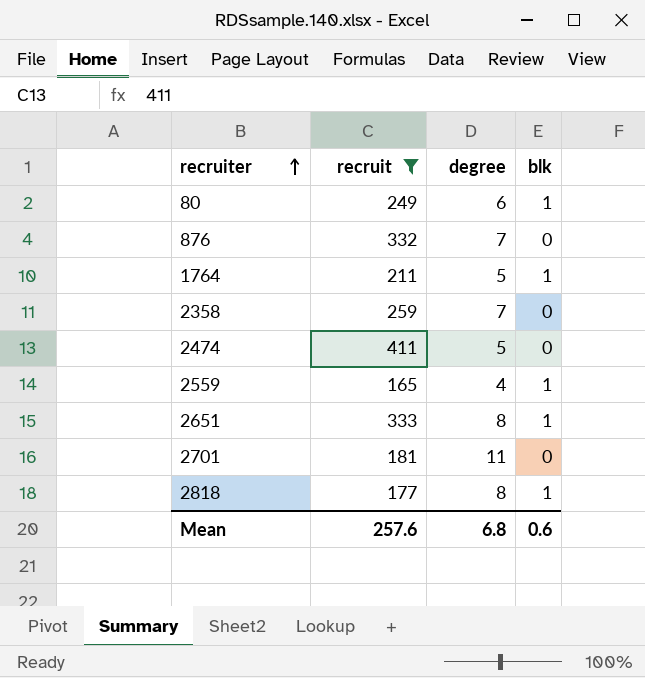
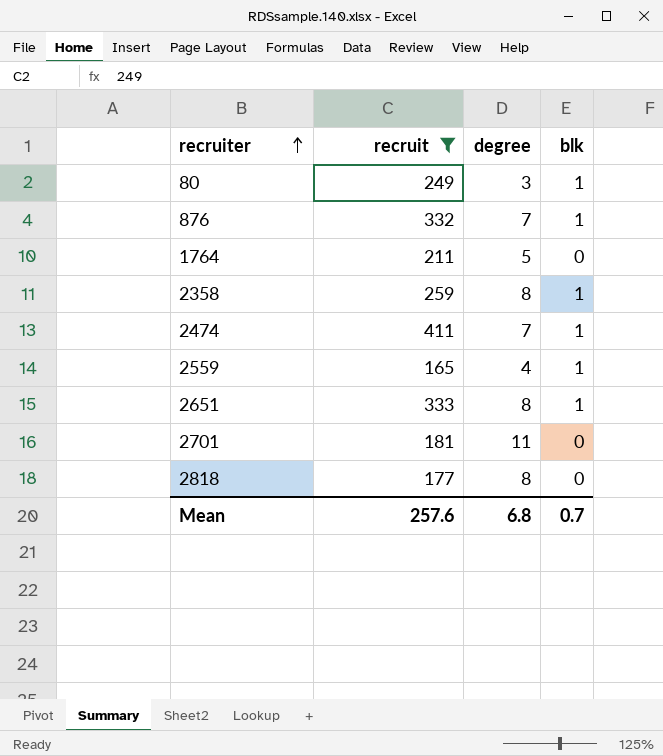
80 | degree: 6 -> 3
876 | blk: 0 -> 1
1764 | blk: 1 -> 0
2358 | degree: 7 -> 8
2358 | blk: 0 -> 1
2474 | degree: 5 -> 7
2474 | blk: 0 -> 1
2818 | blk: 1 -> 0
Mean | blk: 0.6 -> 0.7

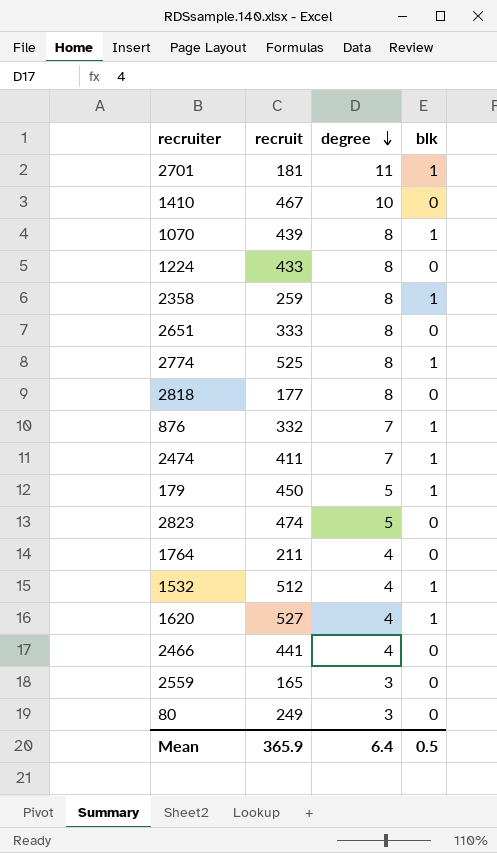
filter: recruit <= 411 -> none
row order: recruiter ascending -> degree descending
2701 | blk: 0 -> 1
2651 | blk: 1 -> 0
1764 | degree: 5 -> 4
2559 | degree: 4 -> 3
2559 | blk: 1 -> 0
80 | blk: 1 -> 0
Mean | recruit: 257.6 -> 365.9
Mean | degree: 6.8 -> 6.4
Mean | blk: 0.7 -> 0.5

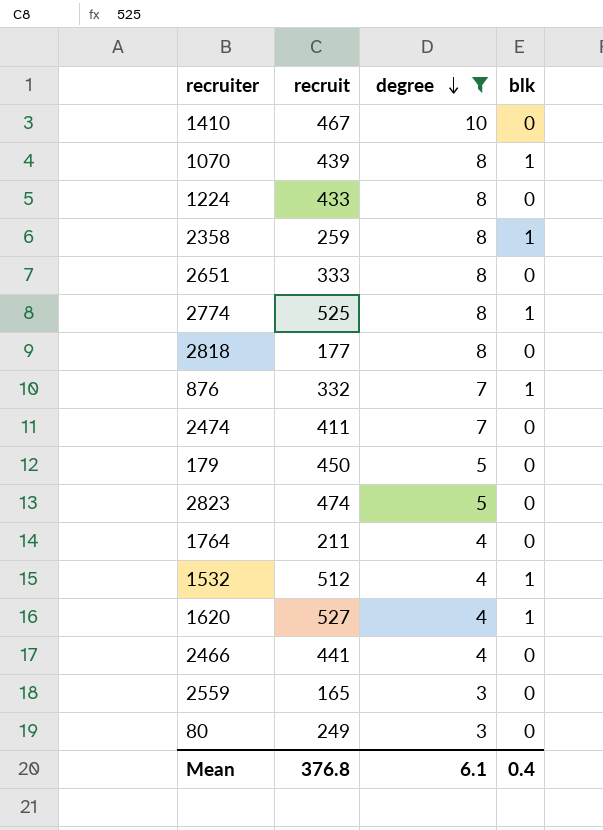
filter: none -> degree != 11
2474 | blk: 1 -> 0
179 | blk: 1 -> 0
Mean | recruit: 365.9 -> 376.8
Mean | degree: 6.4 -> 6.1
Mean | blk: 0.5 -> 0.4

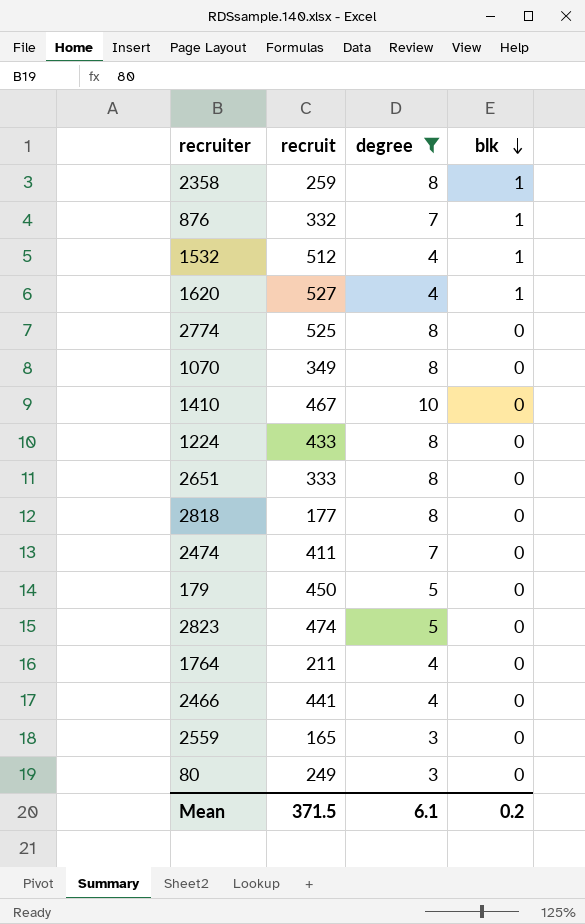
row order: degree descending -> blk descending
2774 | blk: 1 -> 0
1070 | recruit: 439 -> 349
1070 | blk: 1 -> 0
Mean | recruit: 376.8 -> 371.5
Mean | blk: 0.4 -> 0.2

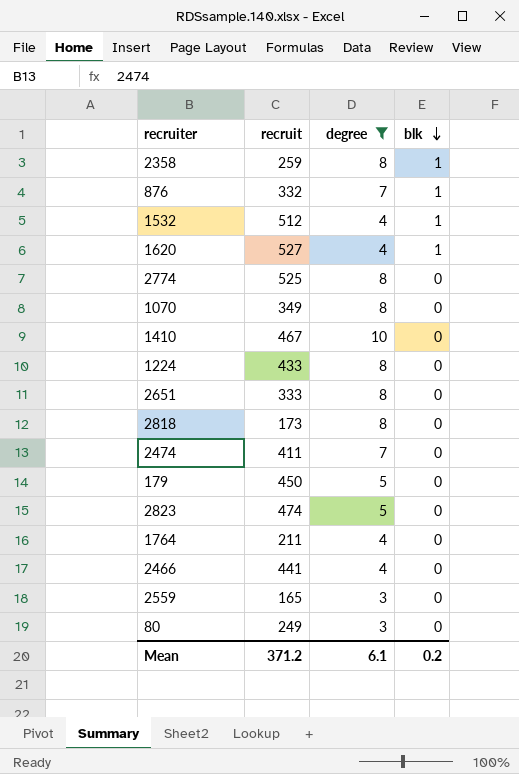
2818 | recruit: 177 -> 173
Mean | recruit: 371.5 -> 371.2

